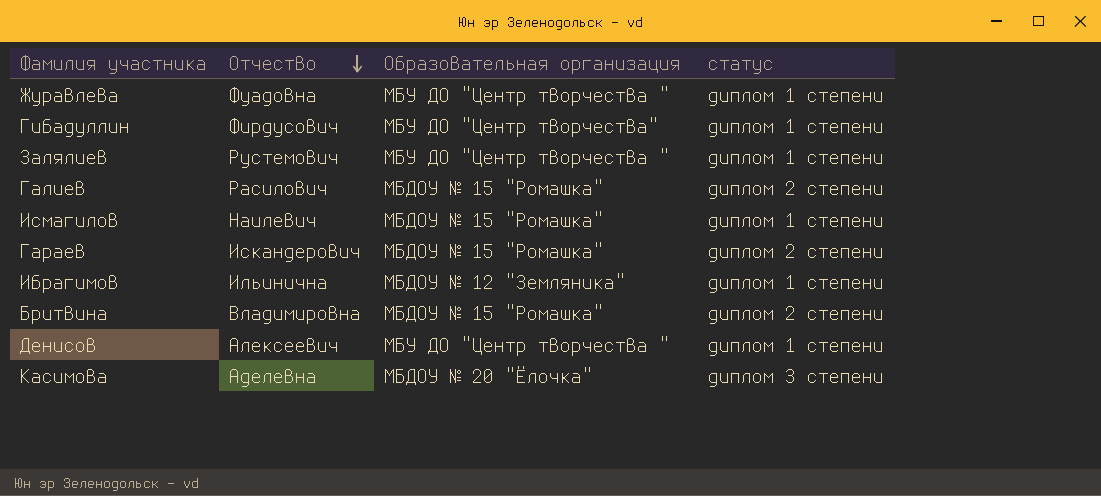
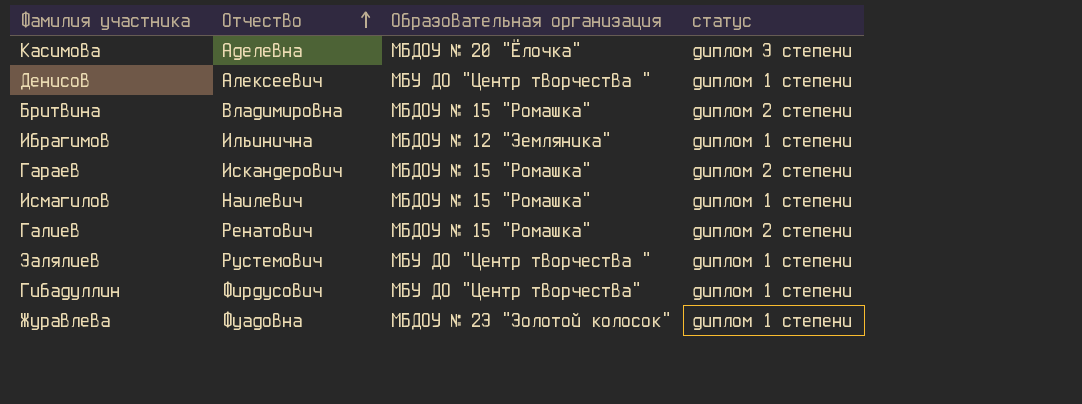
row order: Отчество descending -> Отчество ascending
Галиев | Отчество: Расилович -> Ренатович
Журавлева | Образовательная организация: МБУ ДО "Центр творчества " -> МБДОУ № 23 "Золотой колосок"

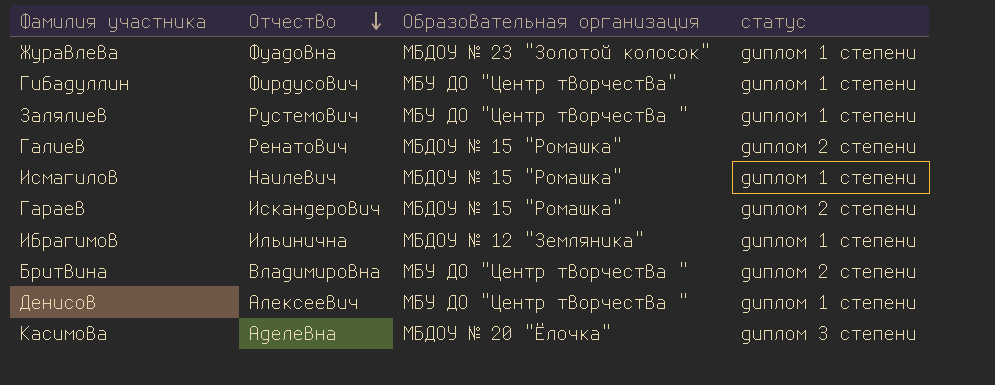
row order: Отчество ascending -> Отчество descending
Бритвина | Образовательная организация: МБДОУ № 15 "Ромашка" -> МБУ ДО "Центр творчества "

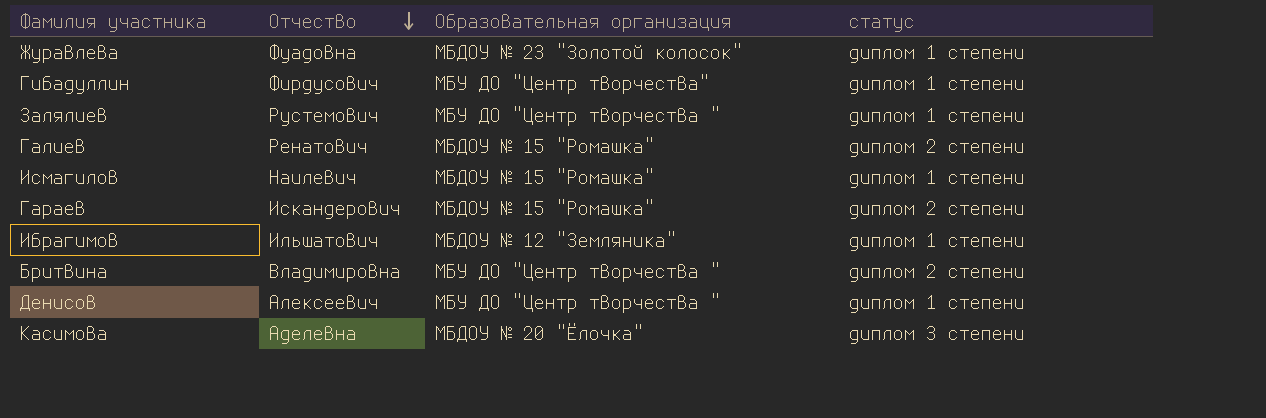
Ибрагимов | Отчество: Ильинична -> Ильшатович

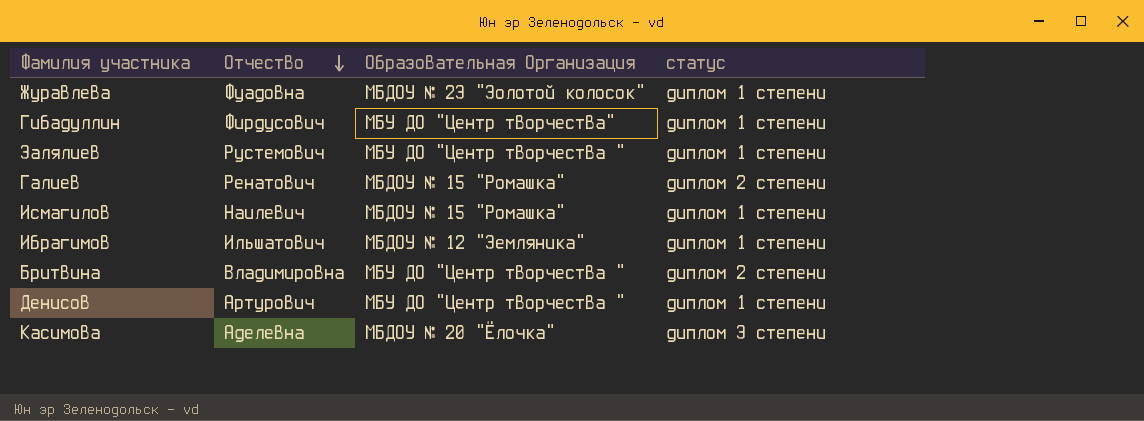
column name: Образовательная организация -> Образовательная Организация
row Гараев: Искандерович | МБДОУ № 15 "Ромашка" | диплом 2 степени -> none
Денисов | Отчество: Алексеевич -> Артурович

